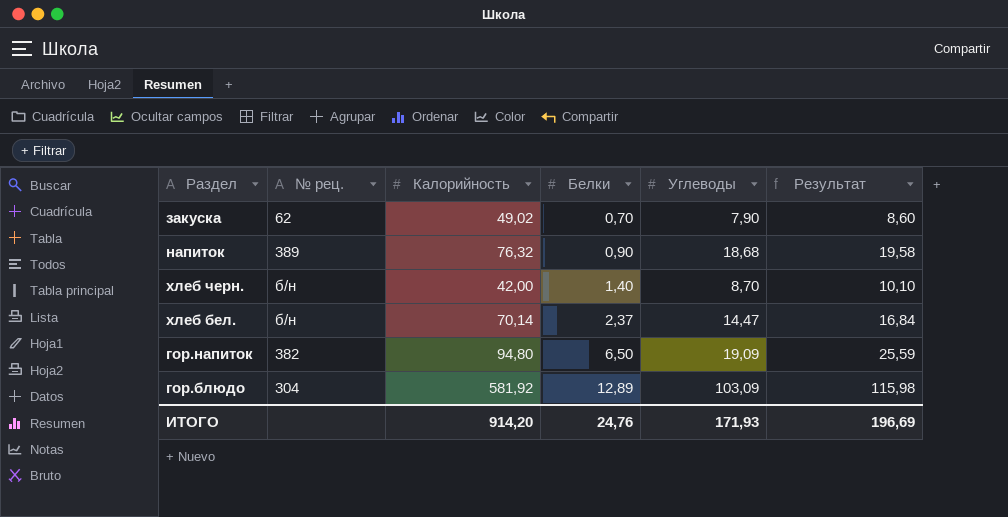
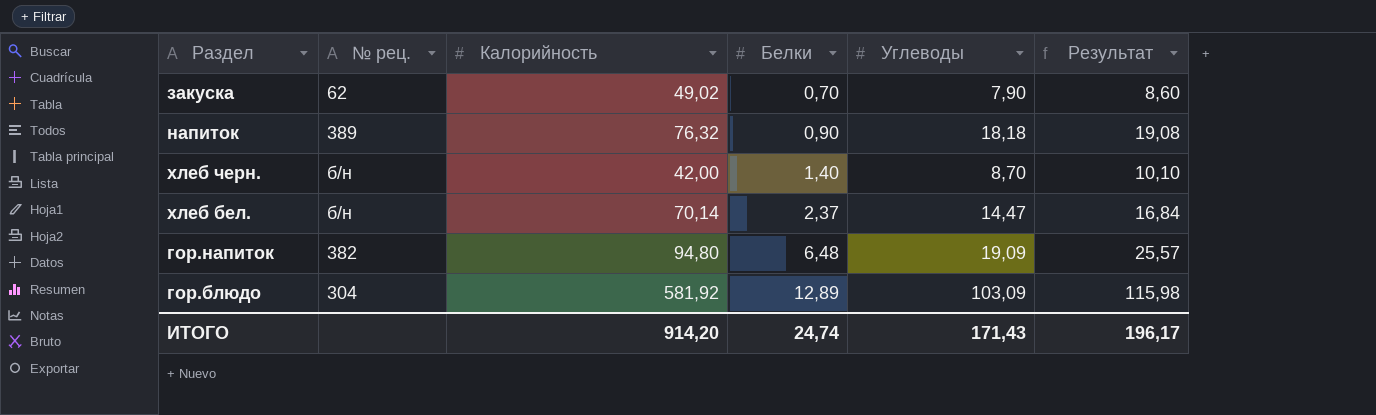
напиток | Углеводы: 18,68 -> 18,18
напиток | Результат: 19,58 -> 19,08
гор.напиток | Белки: 6,50 -> 6,48
гор.напиток | Результат: 25,59 -> 25,57
ИТОГО | Белки: 24,76 -> 24,74
ИТОГО | Углеводы: 171,93 -> 171,43
ИТОГО | Результат: 196,69 -> 196,17

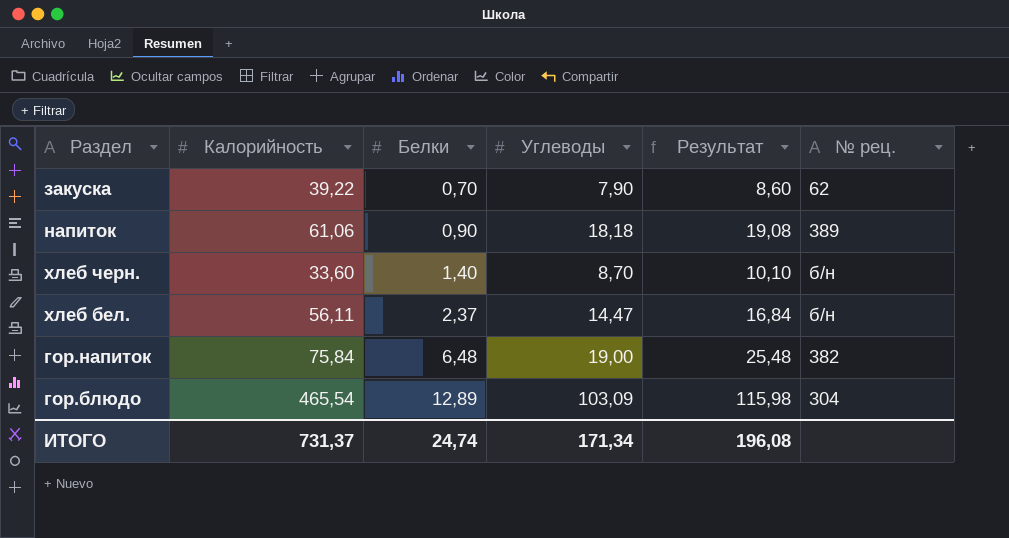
column № рец. | position: 2 -> 6
закуска | Калорийность: 49,02 -> 39,22
напиток | Калорийность: 76,32 -> 61,06
хлеб черн. | Калорийность: 42,00 -> 33,60
хлеб бел. | Калорийность: 70,14 -> 56,11
гор.напиток | Калорийность: 94,80 -> 75,84
гор.напиток | Углеводы: 19,09 -> 19,00
гор.напиток | Результат: 25,57 -> 25,48
гор.блюдо | Калорийность: 581,92 -> 465,54
ИТОГО | Калорийность: 914,20 -> 731,37
ИТОГО | Углеводы: 171,43 -> 171,34
ИТОГО | Результат: 196,17 -> 196,08

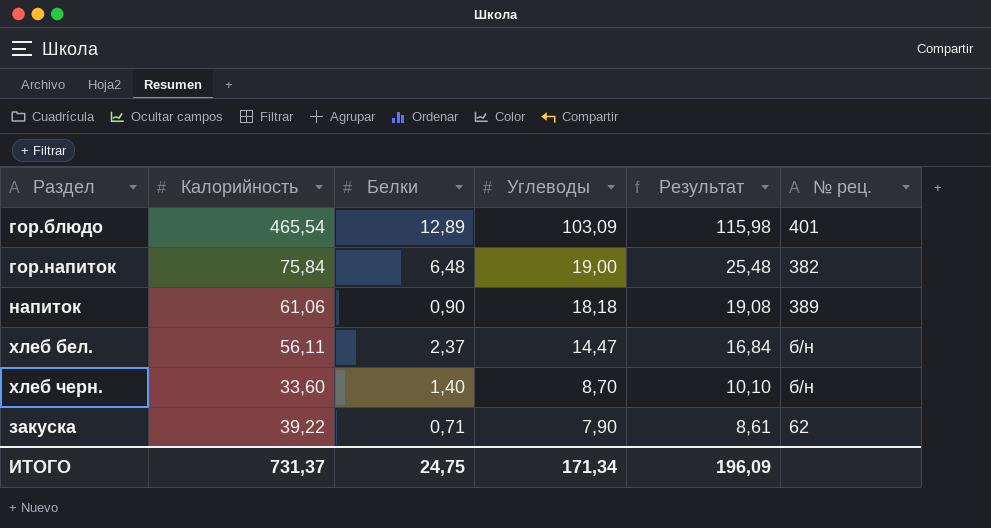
row order: Белки ascending -> Углеводы descending
гор.блюдо | № рец.: 304 -> 401
закуска | Белки: 0,70 -> 0,71
закуска | Результат: 8,60 -> 8,61
ИТОГО | Белки: 24,74 -> 24,75
ИТОГО | Результат: 196,08 -> 196,09

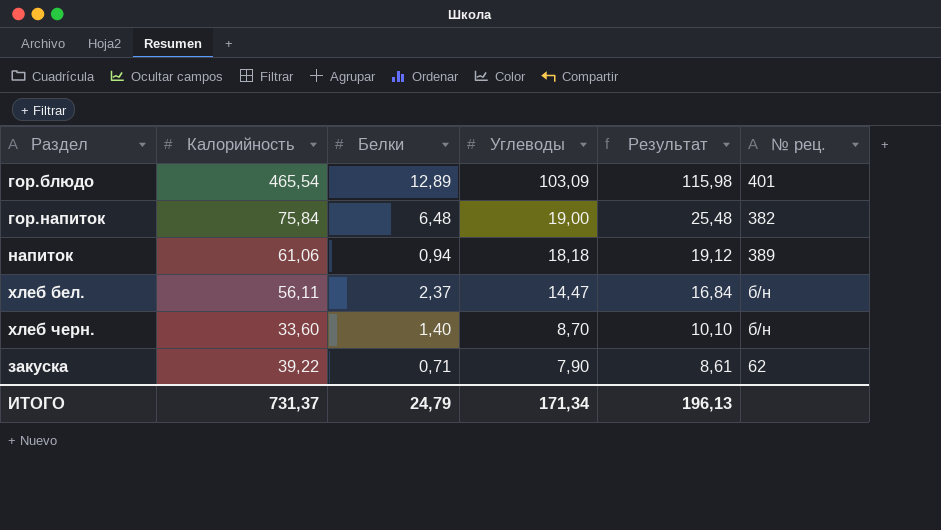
напиток | Белки: 0,90 -> 0,94
напиток | Результат: 19,08 -> 19,12
ИТОГО | Белки: 24,75 -> 24,79
ИТОГО | Результат: 196,09 -> 196,13

